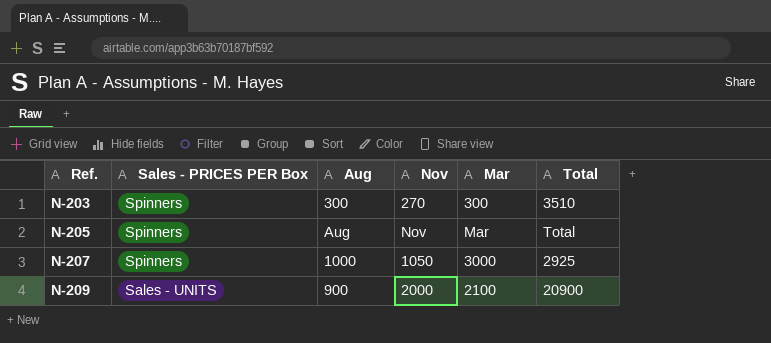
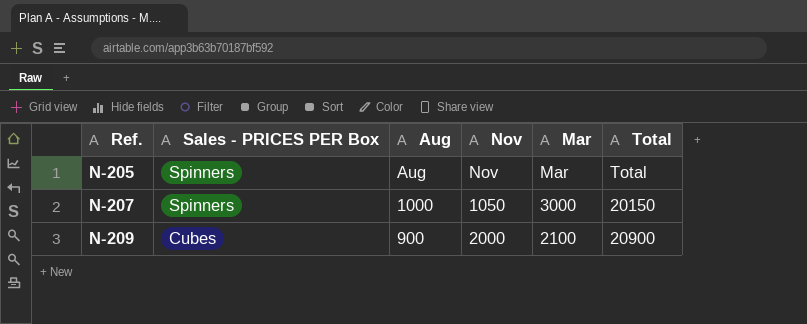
row N-203: Spinners | 300 | 270 | 300 | 3510 -> none
N-207 | Total: 2925 -> 20150
N-209 | Sales - PRICES PER Box: Sales - UNITS -> Cubes

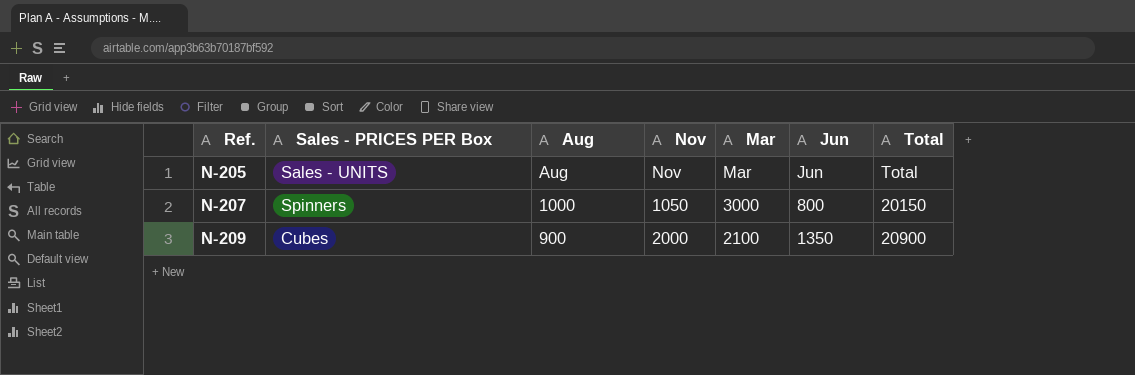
column Jun | position: none -> 6
N-205 | Sales - PRICES PER Box: Spinners -> Sales - UNITS

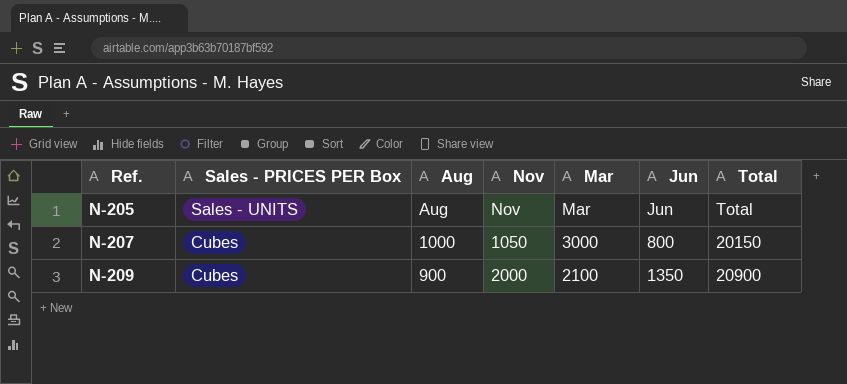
N-207 | Sales - PRICES PER Box: Spinners -> Cubes

